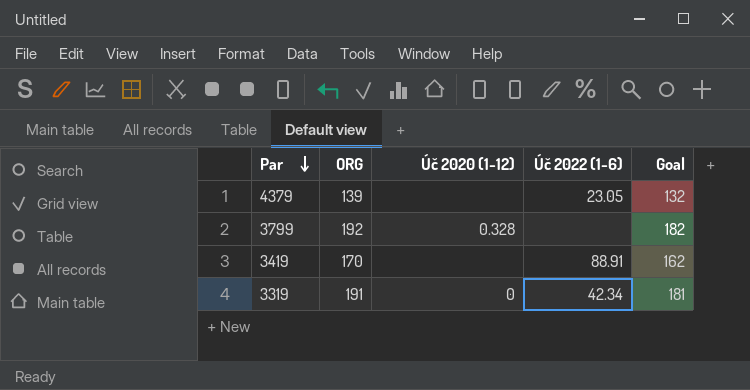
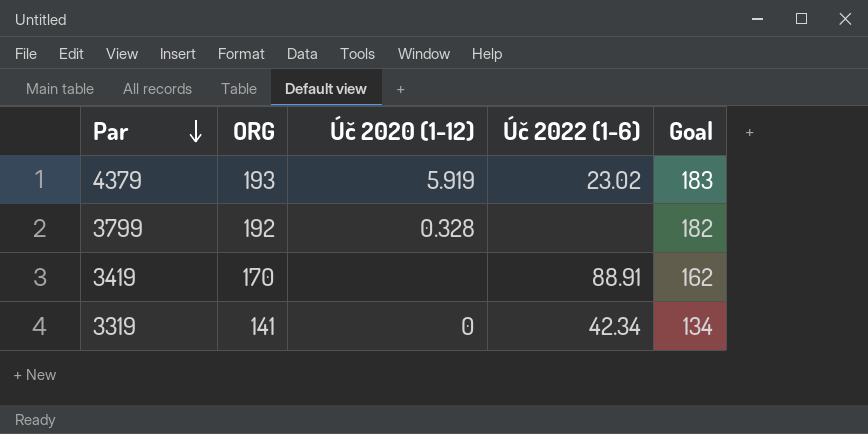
4379 | ORG: 139 -> 193
4379 | Úč 2020 (1-12): none -> 5.919
4379 | Úč 2022 (1-6): 23.05 -> 23.02
4379 | Goal: 132 -> 183
3319 | ORG: 191 -> 141
3319 | Goal: 181 -> 134

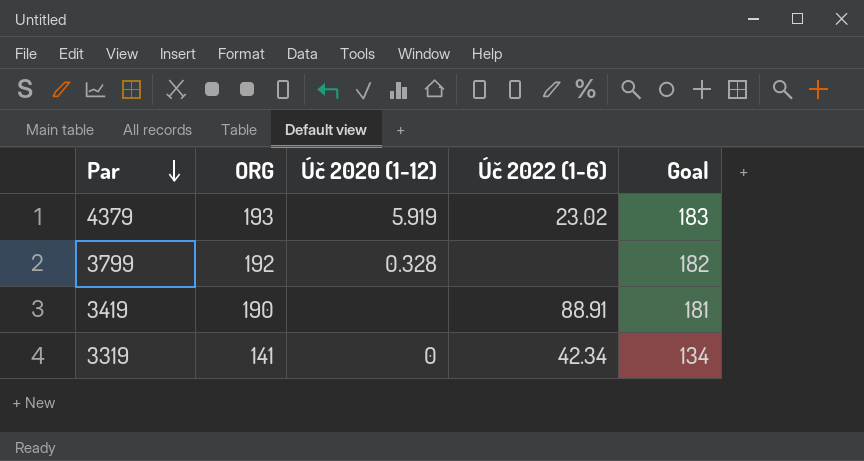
3419 | ORG: 170 -> 190
3419 | Goal: 162 -> 181

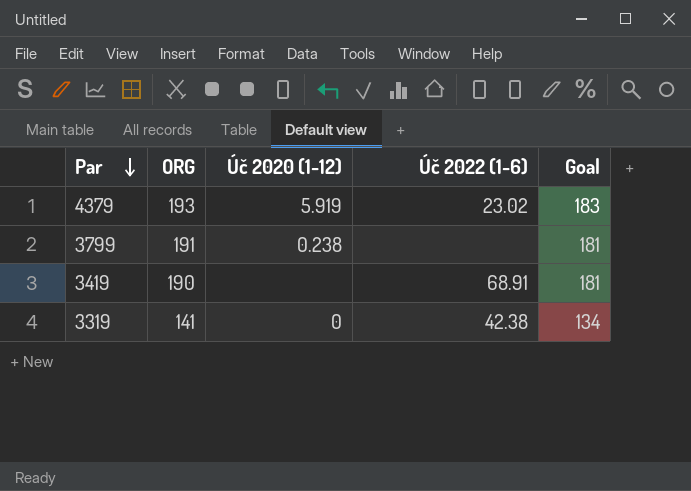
3799 | ORG: 192 -> 191
3799 | Úč 2020 (1-12): 0.328 -> 0.238
3799 | Goal: 182 -> 181
3419 | Úč 2022 (1-6): 88.91 -> 68.91
3319 | Úč 2022 (1-6): 42.34 -> 42.38

